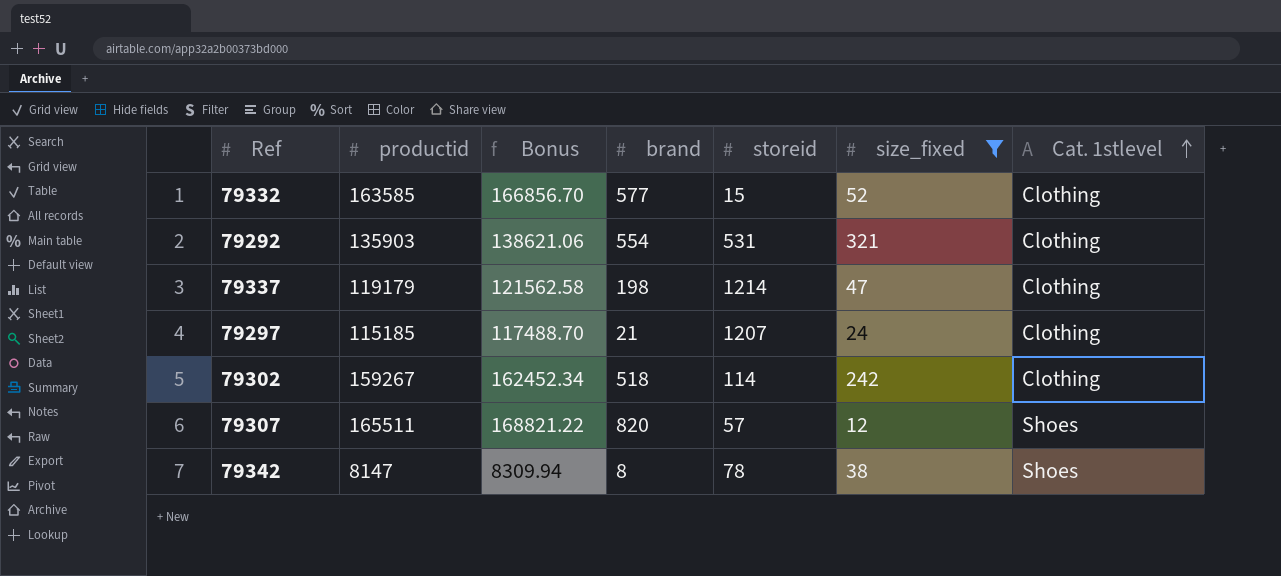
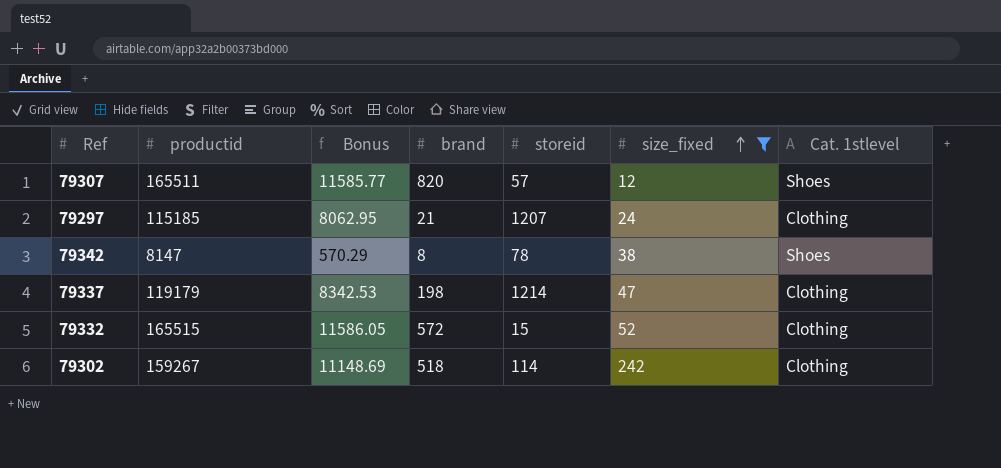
row order: Cat. 1stlevel ascending -> size_fixed ascending
column Bonus | formula: [productid] * 1.02 -> [productid] * 0.07
row 79292: 135903 | 138621.06 | 554 | 531 | 321 | Clothing -> none
79332 | productid: 163585 -> 165515
79332 | brand: 577 -> 572

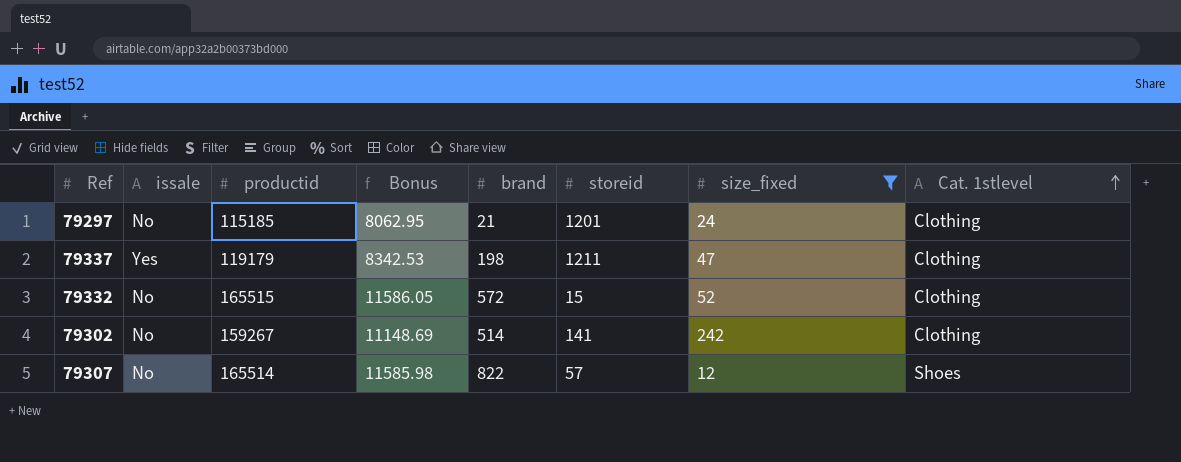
row order: size_fixed ascending -> Cat. 1stlevel ascending
column issale | position: none -> 2
row 79342: 8147 | 570.29 | 8 | 78 | 38 | Shoes -> none
79297 | storeid: 1207 -> 1201
79337 | storeid: 1214 -> 1211
79302 | brand: 518 -> 514
79302 | storeid: 114 -> 141
79307 | productid: 165511 -> 165514
79307 | Bonus: 11585.77 -> 11585.98
79307 | brand: 820 -> 822

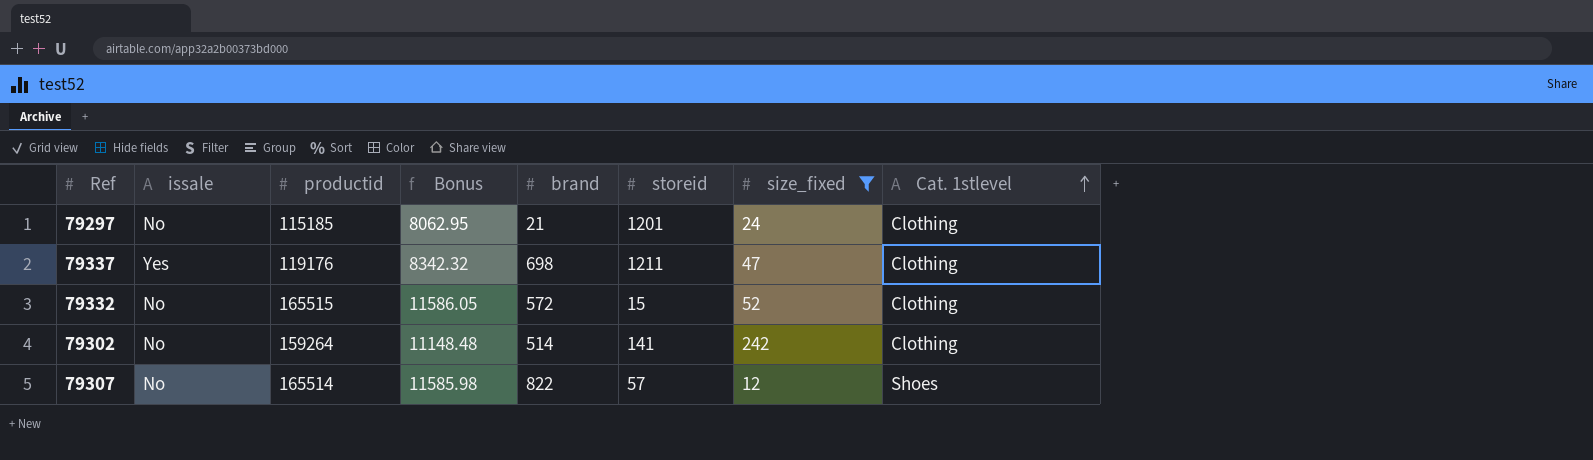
79337 | productid: 119179 -> 119176
79337 | Bonus: 8342.53 -> 8342.32
79337 | brand: 198 -> 698
79302 | productid: 159267 -> 159264
79302 | Bonus: 11148.69 -> 11148.48

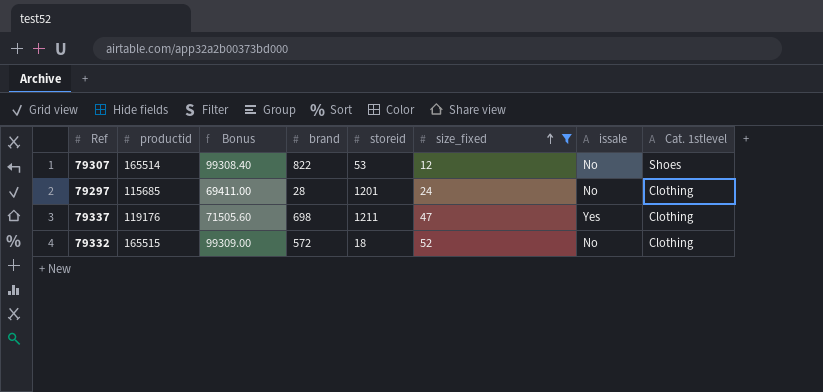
row order: Cat. 1stlevel ascending -> size_fixed ascending
column Bonus | formula: [productid] * 0.07 -> [productid] * 0.6
column issale | position: 2 -> 7
row 79302: No | 159264 | 11148.48 | 514 | 141 | 242 | Clothing -> none
79307 | storeid: 57 -> 53
79297 | productid: 115185 -> 115685
79297 | brand: 21 -> 28
79332 | storeid: 15 -> 18

